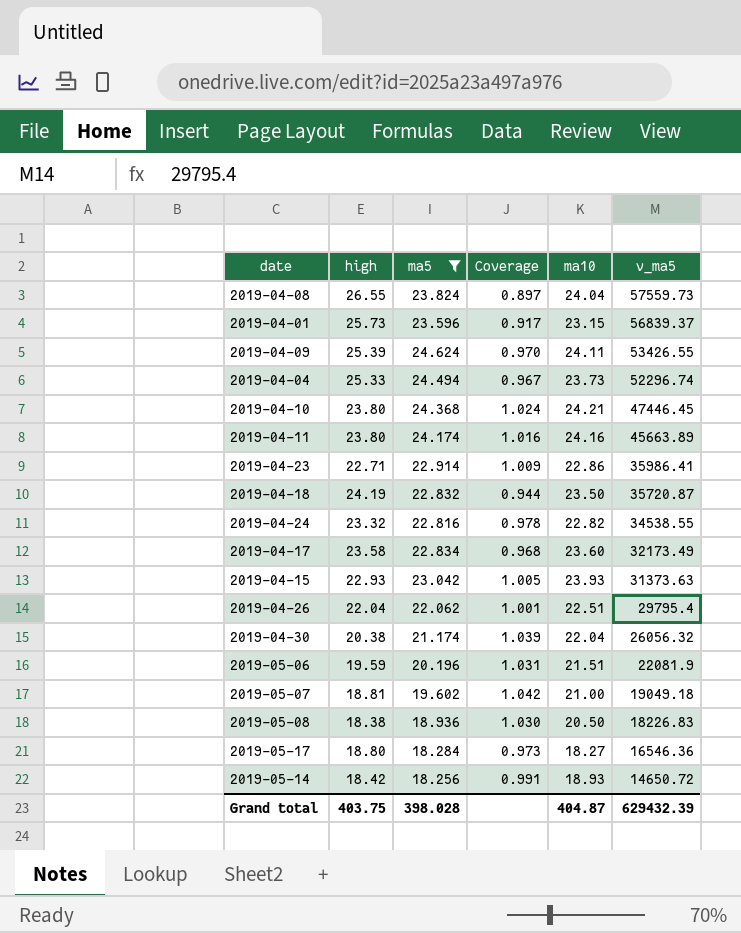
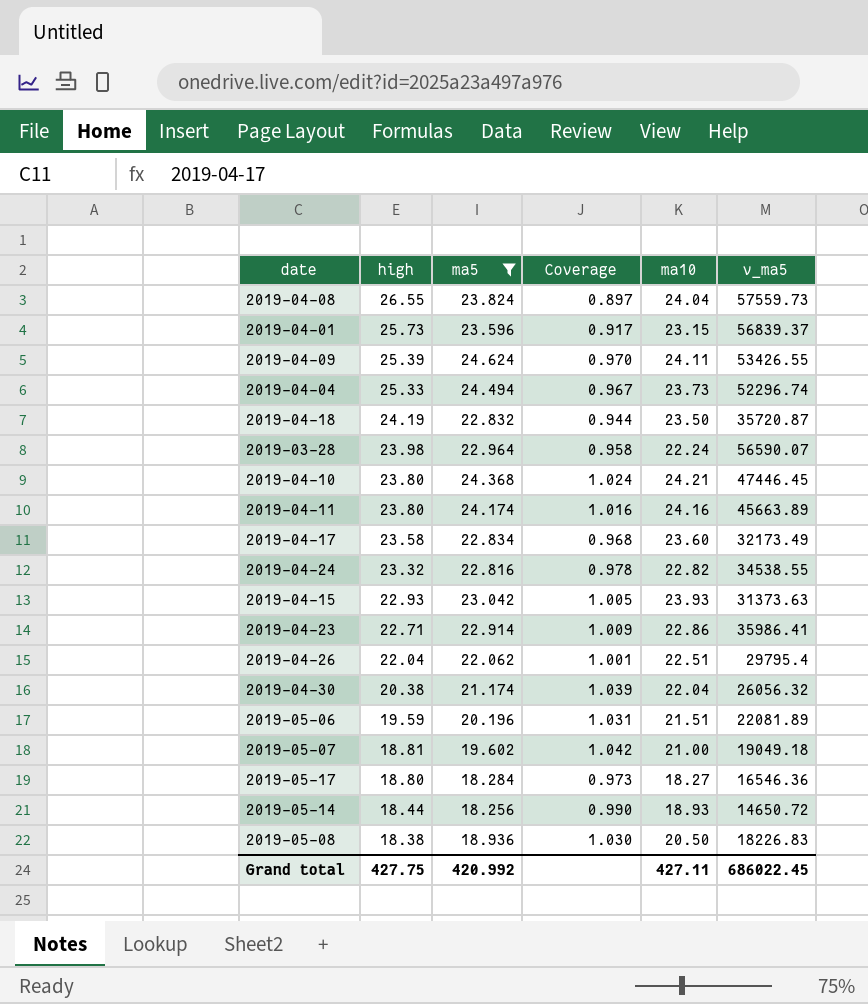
row order: v_ma5 descending -> high descending
row 2019-03-28: none -> 23.98 | 22.964 | 0.958 | 22.24 | 56590.07
2019-05-06 | v_ma5: 22081.9 -> 22081.89
2019-05-14 | high: 18.42 -> 18.44
2019-05-14 | Coverage: 0.991 -> 0.990
Grand total | high: 403.75 -> 427.75
Grand total | ma5: 398.028 -> 420.992
Grand total | ma10: 404.87 -> 427.11
Grand total | v_ma5: 629432.39 -> 686022.45

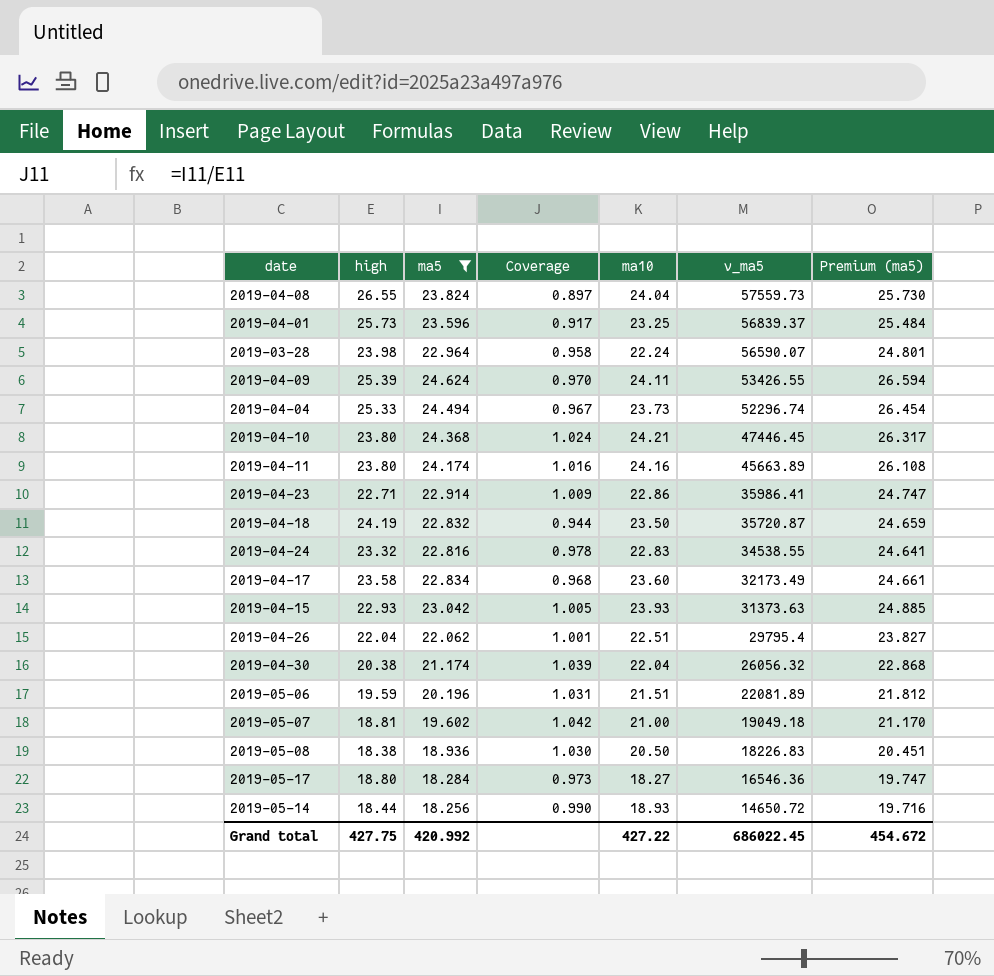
row order: high descending -> v_ma5 descending
column Premium (ma5) | formula: none -> [ma5] * 1.08
2019-04-01 | ma10: 23.15 -> 23.25
2019-04-24 | ma10: 22.82 -> 22.83
Grand total | ma10: 427.11 -> 427.22

